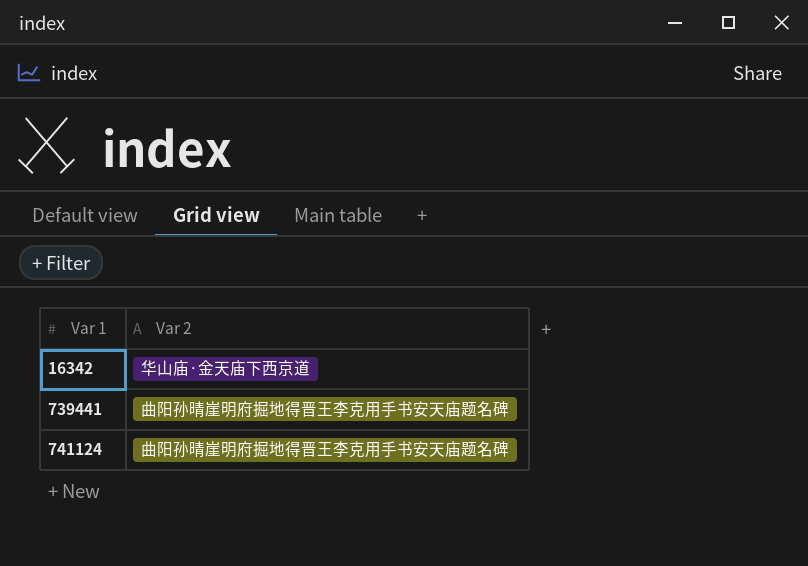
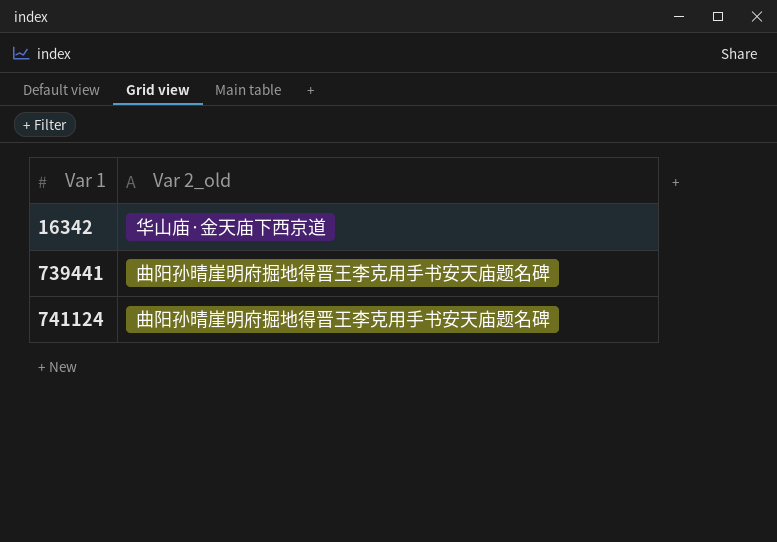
column name: Var 2 -> Var 2_old

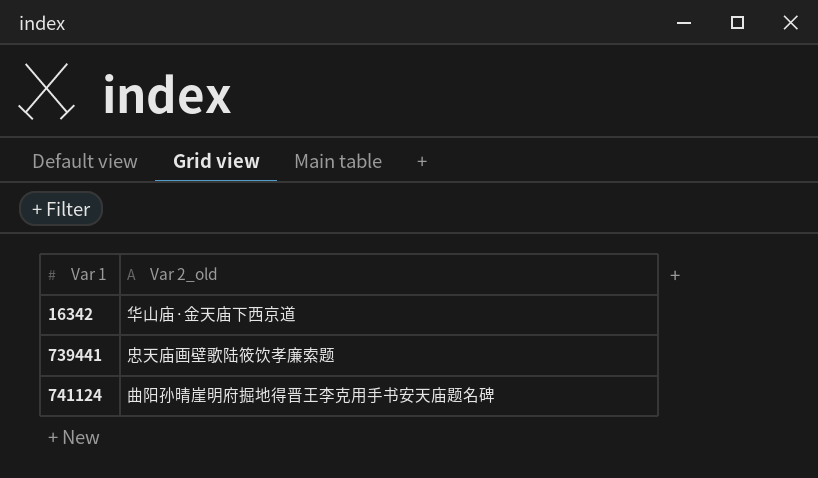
739441 | Var 2_old: 曲阳孙晴崖明府掘地得晋王李克用手书安天庙题名碑 -> 忠天庙画壁歌陆筱饮孝廉索题

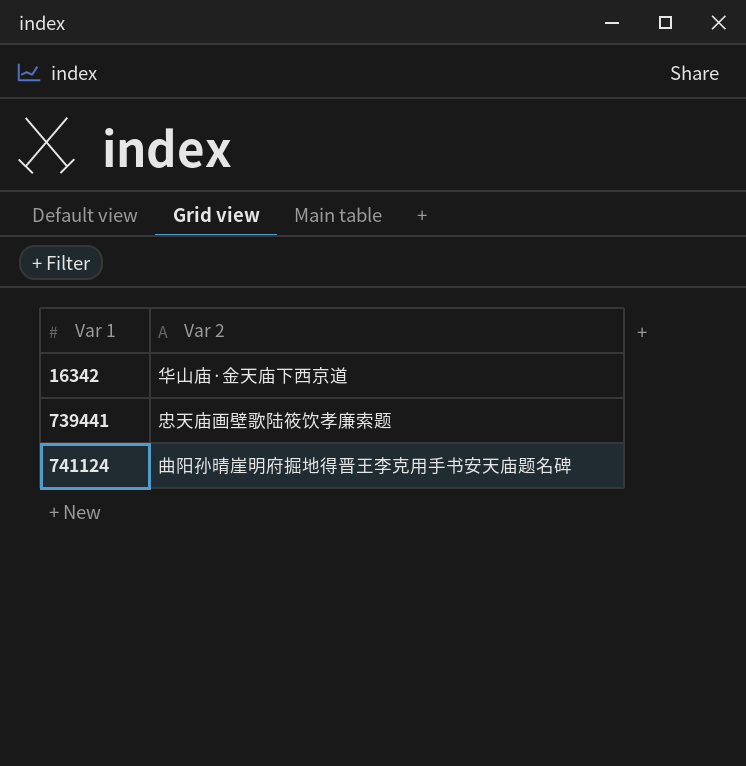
column name: Var 2_old -> Var 2

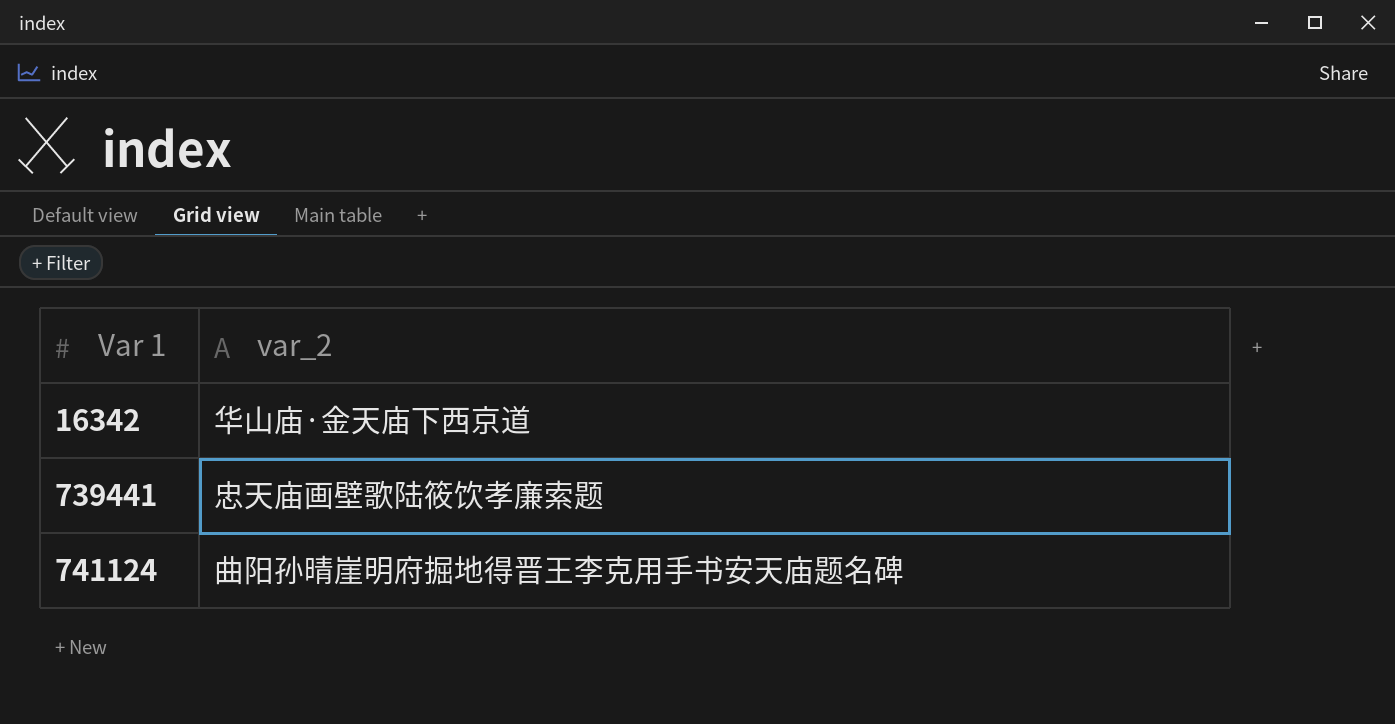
column name: Var 2 -> var_2

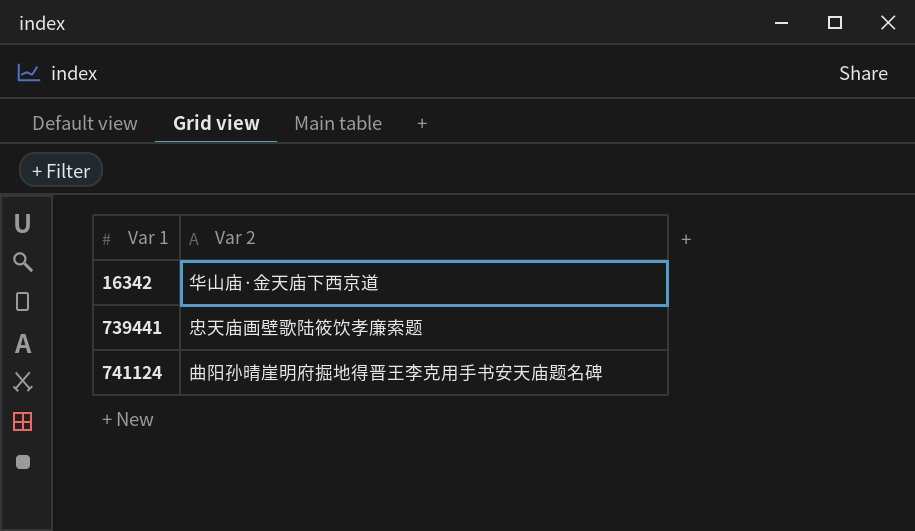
column name: var_2 -> Var 2

